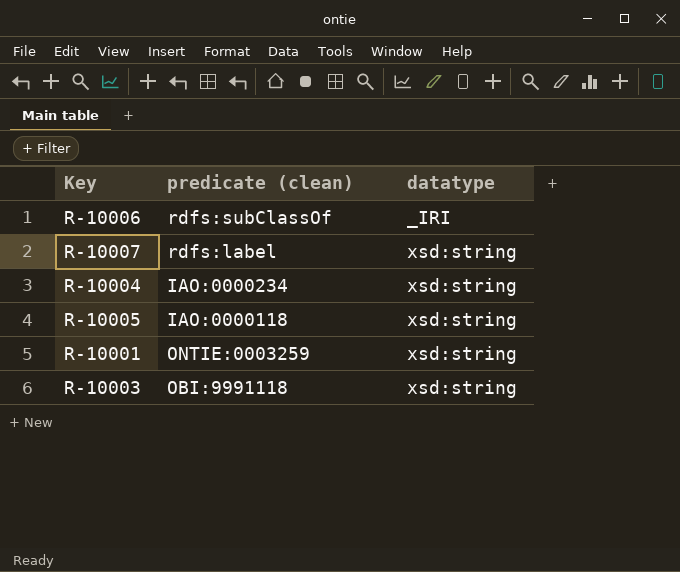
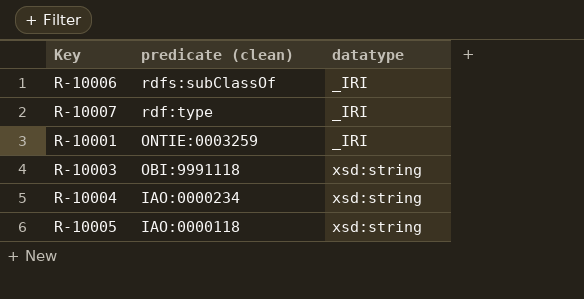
row order: datatype ascending -> predicate (clean) descending
R-10007 | predicate (clean): rdfs:label -> rdf:type
R-10007 | datatype: xsd:string -> _IRI
R-10001 | datatype: xsd:string -> _IRI

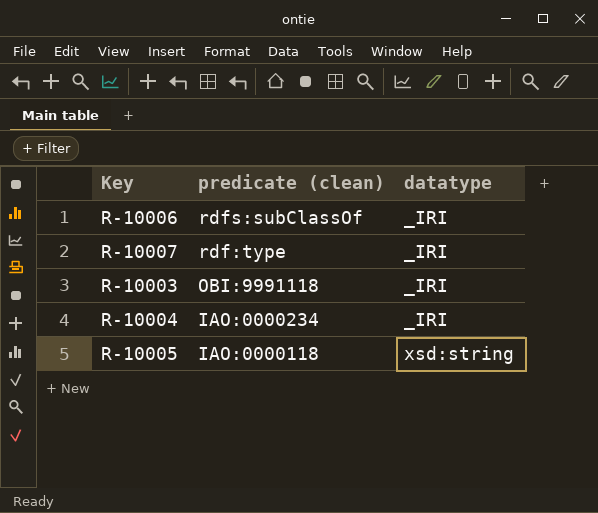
row R-10001: ONTIE:0003259 | _IRI -> none
R-10003 | datatype: xsd:string -> _IRI
R-10004 | datatype: xsd:string -> _IRI

